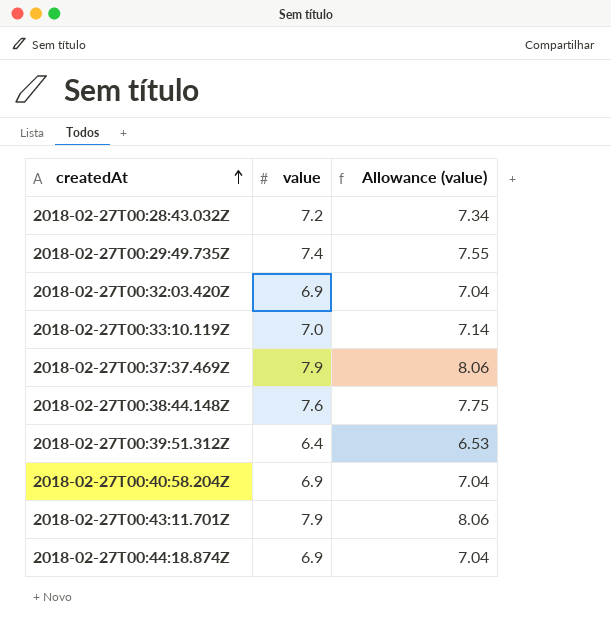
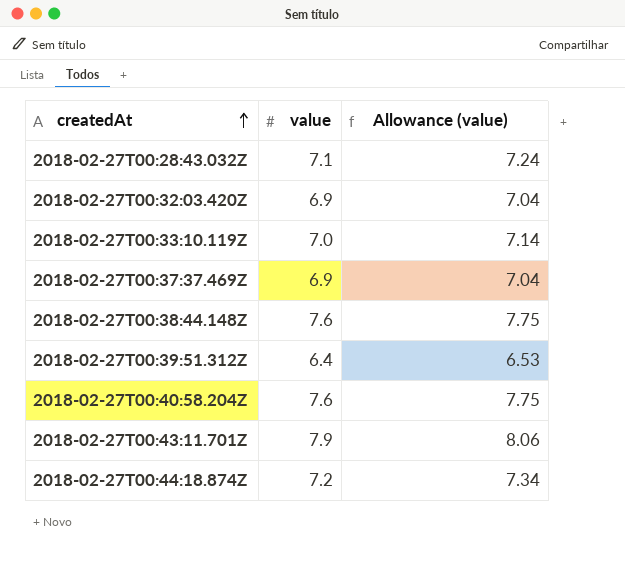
row 2018-02-27T00:29:49.735Z: 7.4 | 7.55 -> none
2018-02-27T00:28:43.032Z | value: 7.2 -> 7.1
2018-02-27T00:28:43.032Z | Allowance (value): 7.34 -> 7.24
2018-02-27T00:37:37.469Z | value: 7.9 -> 6.9
2018-02-27T00:37:37.469Z | Allowance (value): 8.06 -> 7.04
2018-02-27T00:40:58.204Z | value: 6.9 -> 7.6
2018-02-27T00:40:58.204Z | Allowance (value): 7.04 -> 7.75
2018-02-27T00:44:18.874Z | value: 6.9 -> 7.2
2018-02-27T00:44:18.874Z | Allowance (value): 7.04 -> 7.34

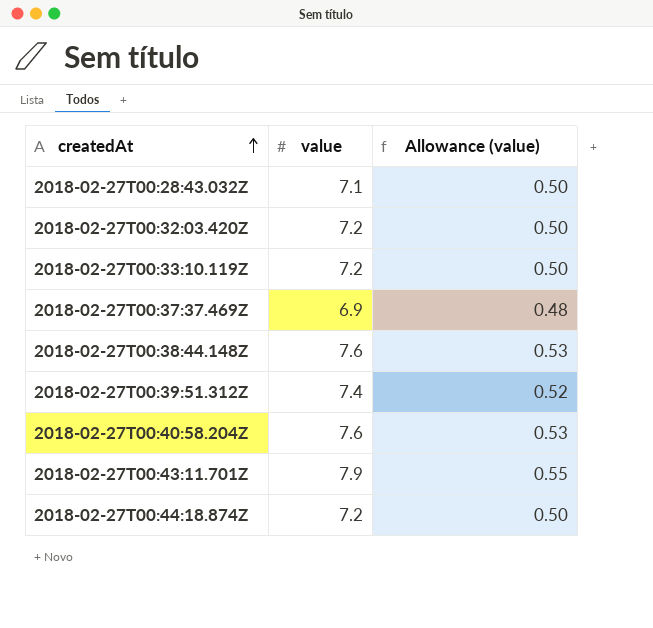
column Allowance (value) | formula: [value] * 1.02 -> [value] * 0.07
2018-02-27T00:32:03.420Z | value: 6.9 -> 7.2
2018-02-27T00:33:10.119Z | value: 7.0 -> 7.2
2018-02-27T00:39:51.312Z | value: 6.4 -> 7.4

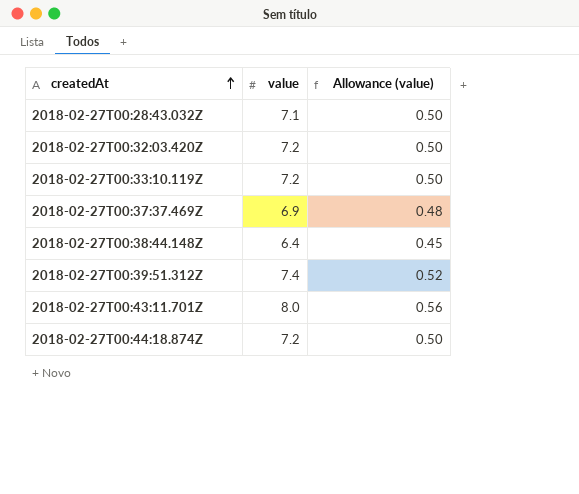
row 2018-02-27T00:40:58.204Z: 7.6 | 0.53 -> none
2018-02-27T00:38:44.148Z | value: 7.6 -> 6.4
2018-02-27T00:38:44.148Z | Allowance (value): 0.53 -> 0.45
2018-02-27T00:43:11.701Z | value: 7.9 -> 8.0
2018-02-27T00:43:11.701Z | Allowance (value): 0.55 -> 0.56

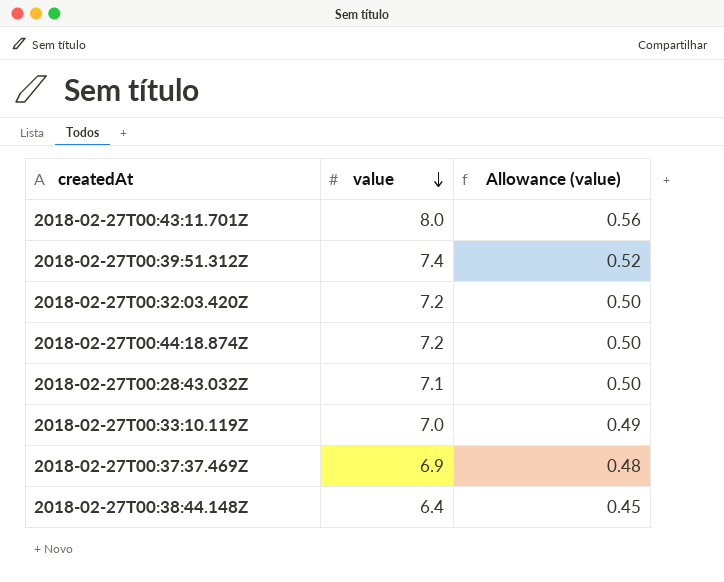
row order: createdAt ascending -> value descending
2018-02-27T00:33:10.119Z | value: 7.2 -> 7.0
2018-02-27T00:33:10.119Z | Allowance (value): 0.50 -> 0.49

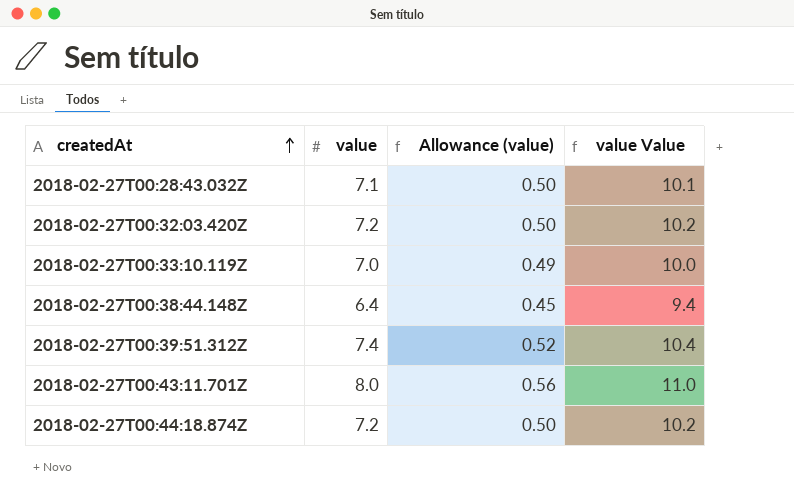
row order: value descending -> createdAt ascending
column value Value | formula: none -> [value] + 3
row 2018-02-27T00:37:37.469Z: 6.9 | 0.48 -> none

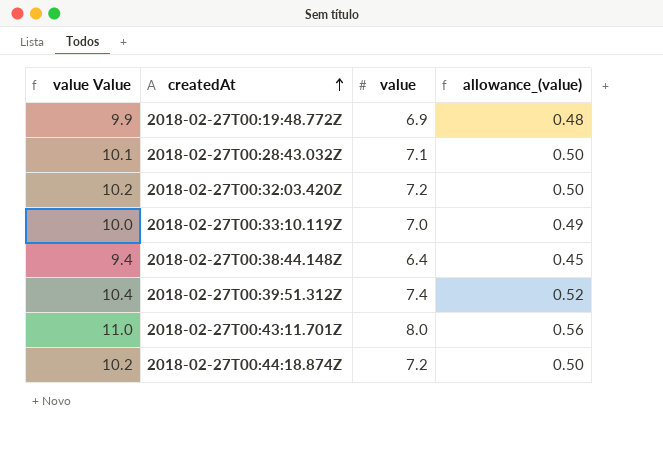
column value Value | position: 4 -> 1
column name: Allowance (value) -> allowance_(value)
row 2018-02-27T00:19:48.772Z: none -> 9.9 | 6.9 | 0.48

